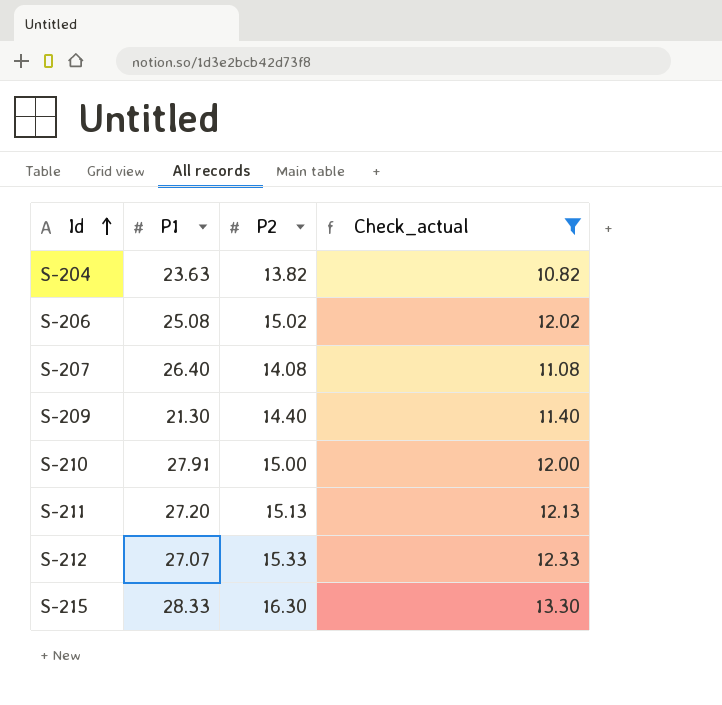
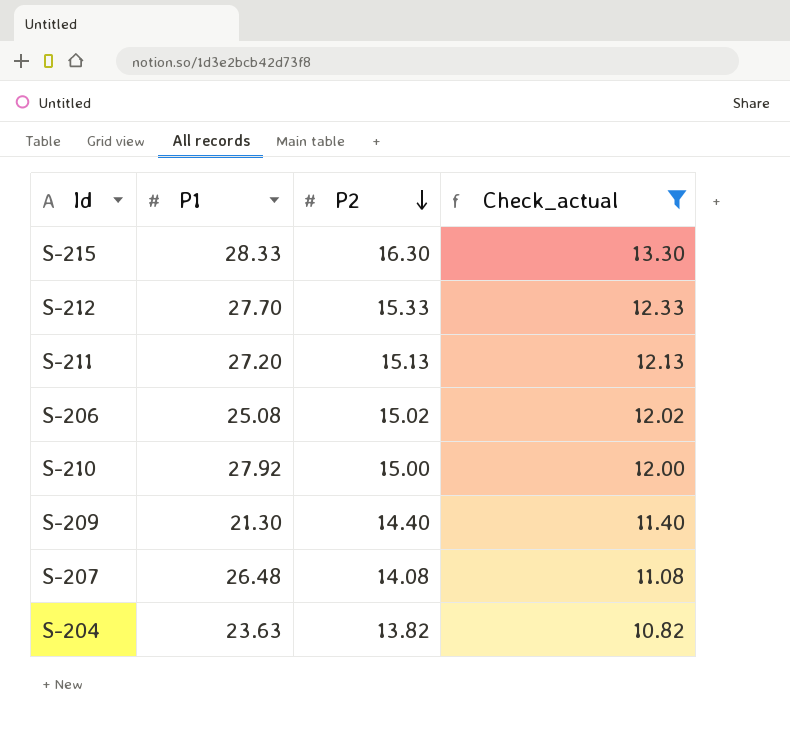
row order: Id ascending -> P2 descending
S-212 | P1: 27.07 -> 27.70
S-210 | P1: 27.91 -> 27.92
S-207 | P1: 26.40 -> 26.48

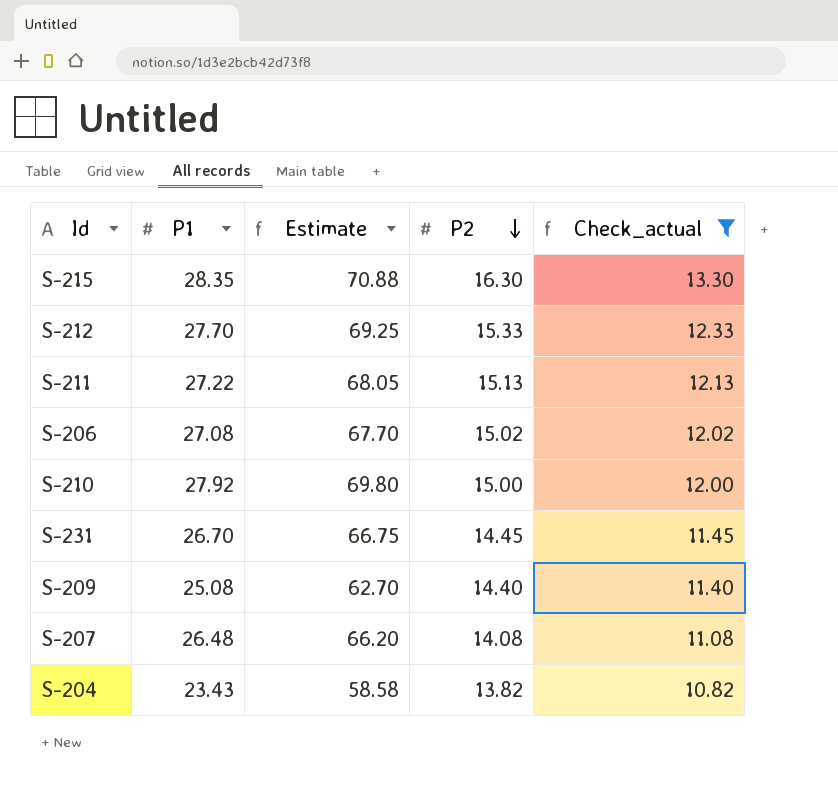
column Estimate | formula: none -> [P1] * 2.5
S-215 | P1: 28.33 -> 28.35
S-211 | P1: 27.20 -> 27.22
S-206 | P1: 25.08 -> 27.08
row S-231: none -> 26.70 | 66.75 | 14.45 | 11.45
S-209 | P1: 21.30 -> 25.08
S-204 | P1: 23.63 -> 23.43

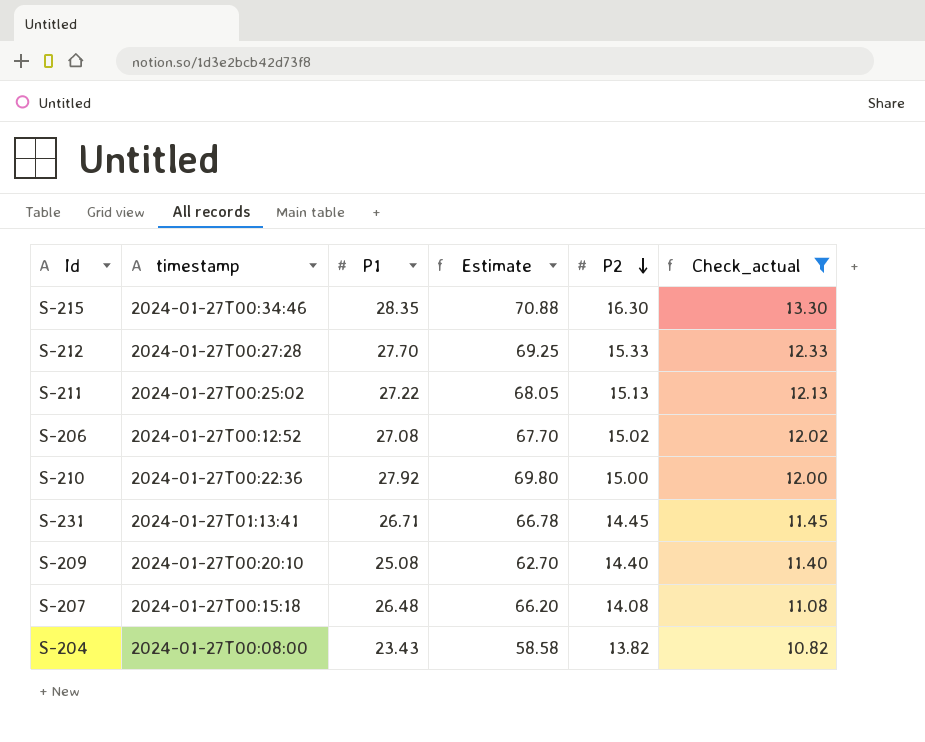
column timestamp | position: none -> 2
S-231 | P1: 26.70 -> 26.71
S-231 | Estimate: 66.75 -> 66.78

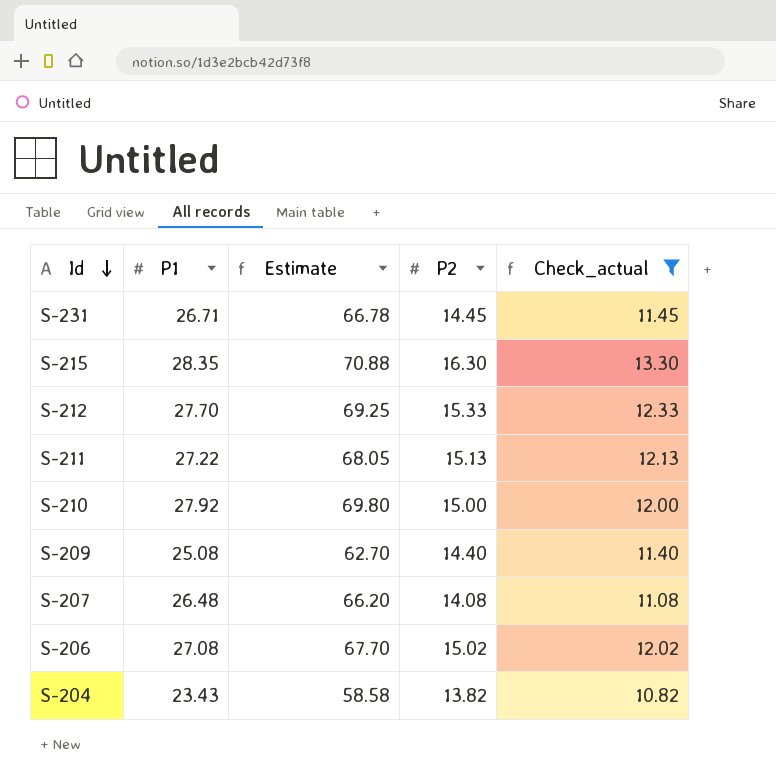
row order: P2 descending -> Id descending
column timestamp | position: 2 -> none

